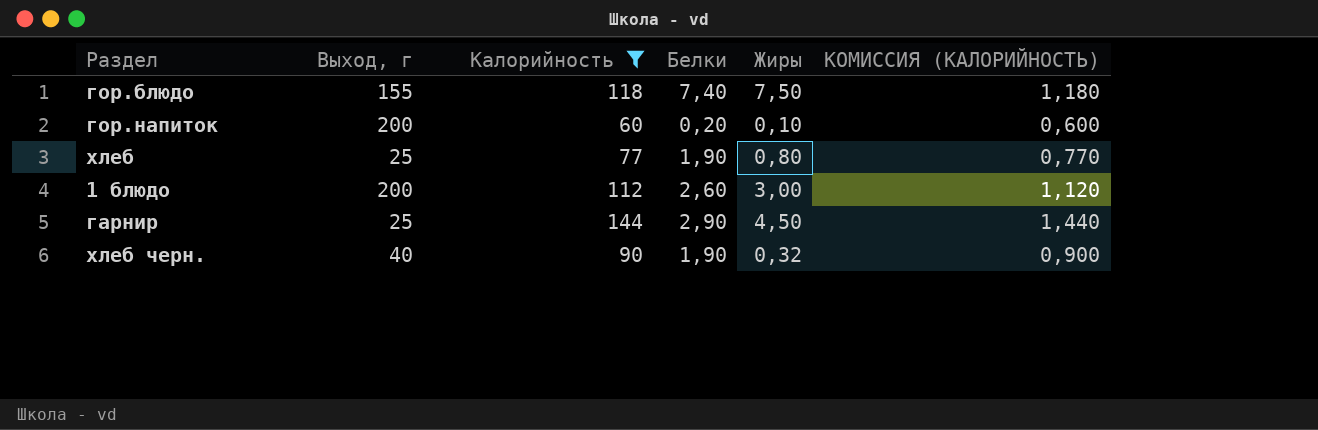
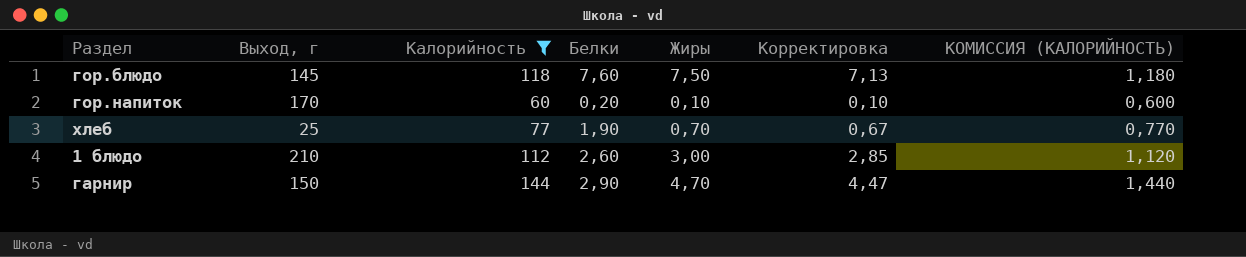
column Корректировка | formula: none -> [Жиры] * 0,95
row хлеб черн.: 40 | 90 | 1,90 | 0,32 | 0,900 -> none
гор.блюдо | Выход, г: 155 -> 145
гор.блюдо | Белки: 7,40 -> 7,60
гор.напиток | Выход, г: 200 -> 170
хлеб | Жиры: 0,80 -> 0,70
1 блюдо | Выход, г: 200 -> 210
гарнир | Выход, г: 25 -> 150
гарнир | Жиры: 4,50 -> 4,70

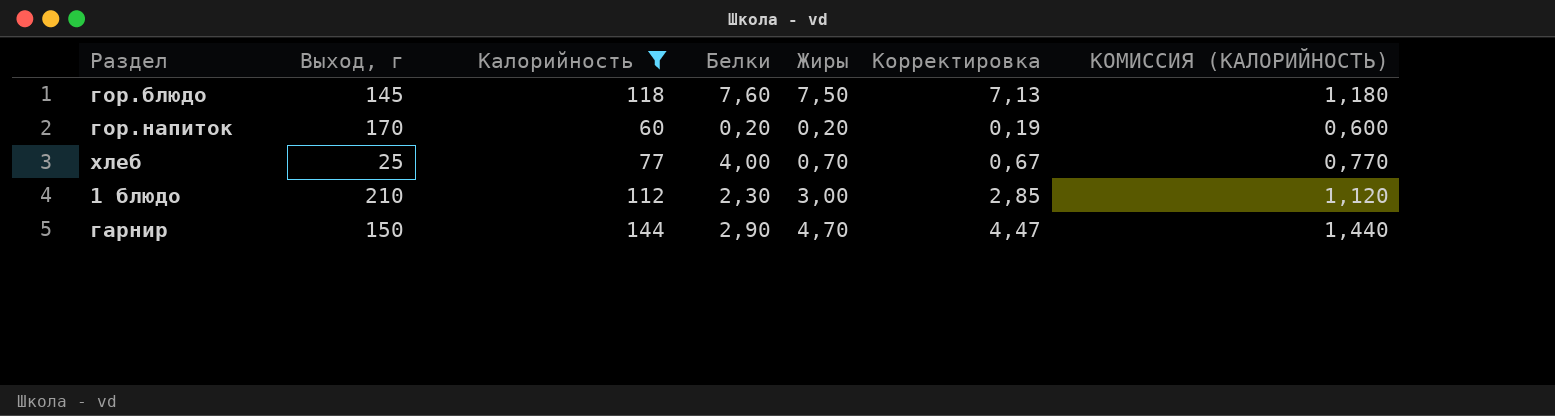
гор.напиток | Жиры: 0,10 -> 0,20
гор.напиток | Корректировка: 0,10 -> 0,19
хлеб | Белки: 1,90 -> 4,00
1 блюдо | Белки: 2,60 -> 2,30

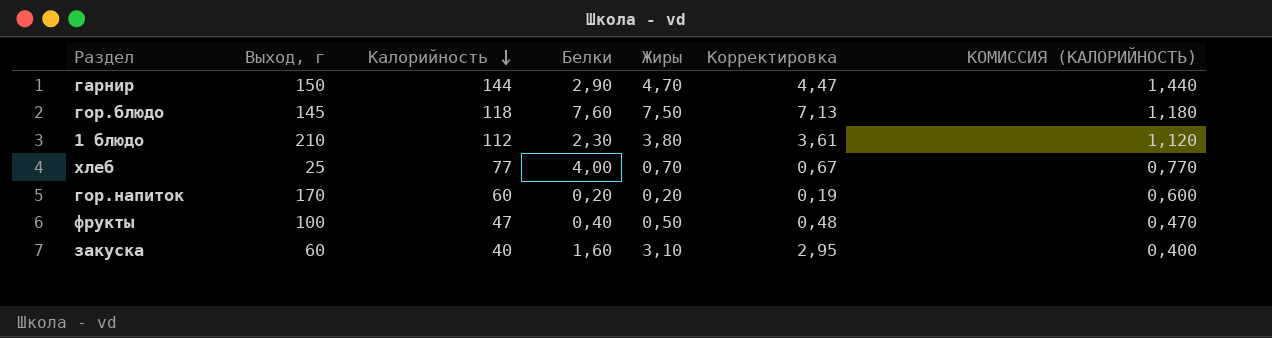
filter: Калорийность >= 60 -> none
row order: none -> Калорийность descending
1 блюдо | Жиры: 3,00 -> 3,80
1 блюдо | Корректировка: 2,85 -> 3,61

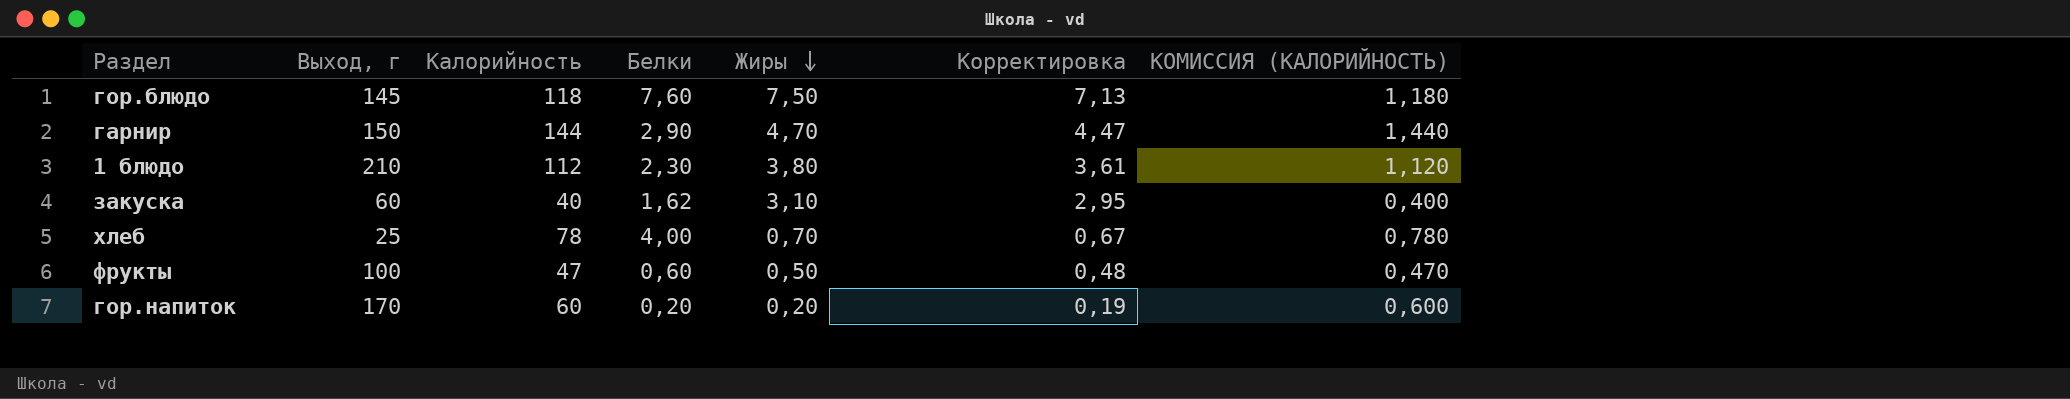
row order: Калорийность descending -> Жиры descending
закуска | Белки: 1,60 -> 1,62
хлеб | Калорийность: 77 -> 78
хлеб | КОМИССИЯ (КАЛОРИЙНОСТЬ): 0,770 -> 0,780
фрукты | Белки: 0,40 -> 0,60

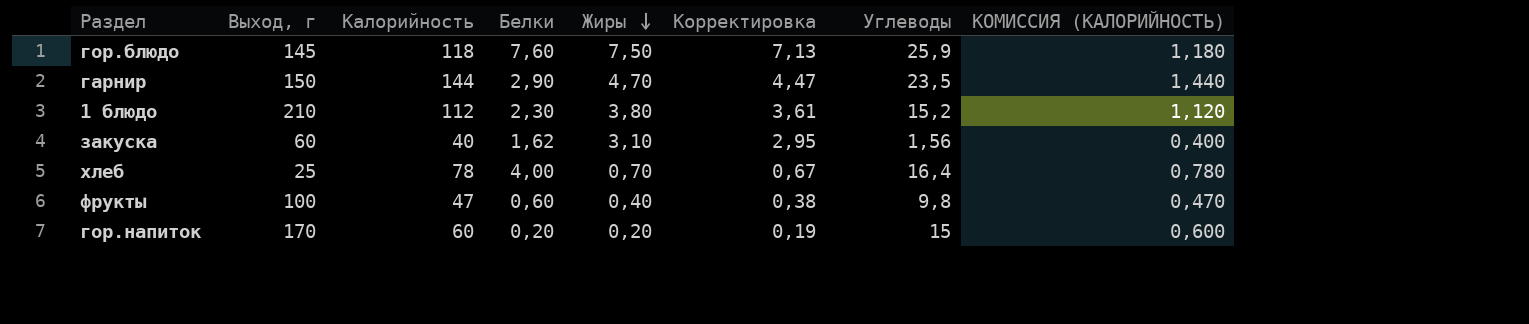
column Углеводы | position: none -> 7
фрукты | Жиры: 0,50 -> 0,40
фрукты | Корректировка: 0,48 -> 0,38

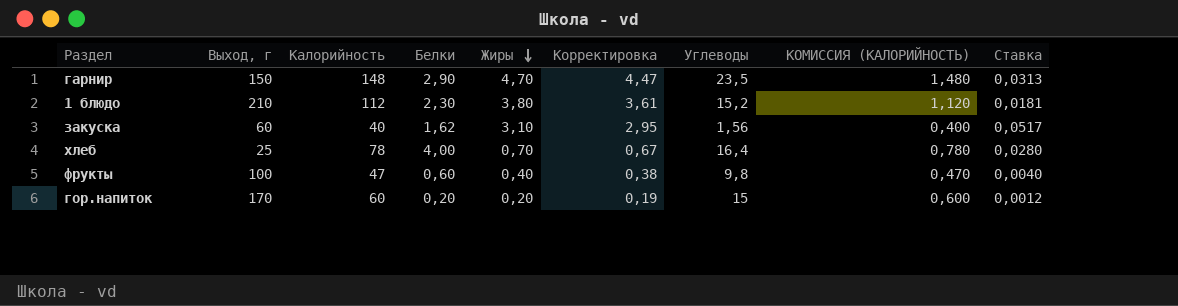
column Ставка | formula: none -> [Жиры] / [Выход, г]
row гор.блюдо: 145 | 118 | 7,60 | 7,50 | 7,13 | 25,9 | 1,180 -> none
гарнир | Калорийность: 144 -> 148
гарнир | КОМИССИЯ (КАЛОРИЙНОСТЬ): 1,440 -> 1,480

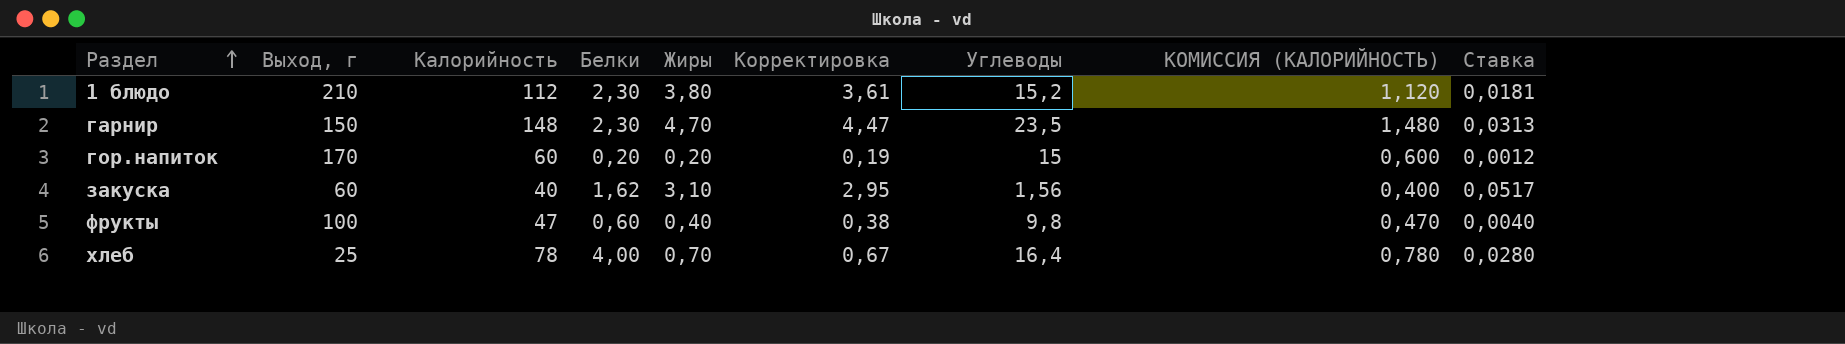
row order: Жиры descending -> Раздел ascending
гарнир | Белки: 2,90 -> 2,30

